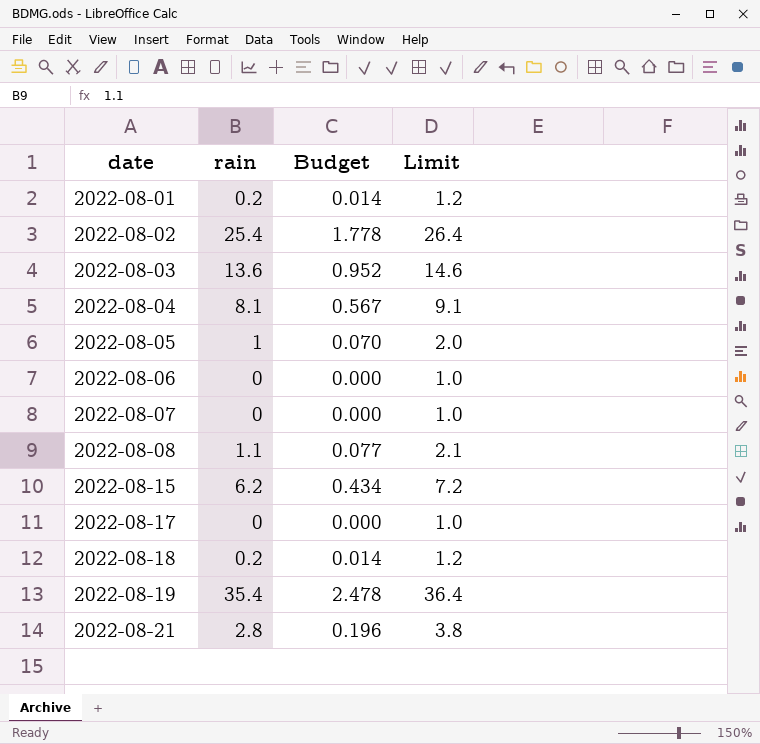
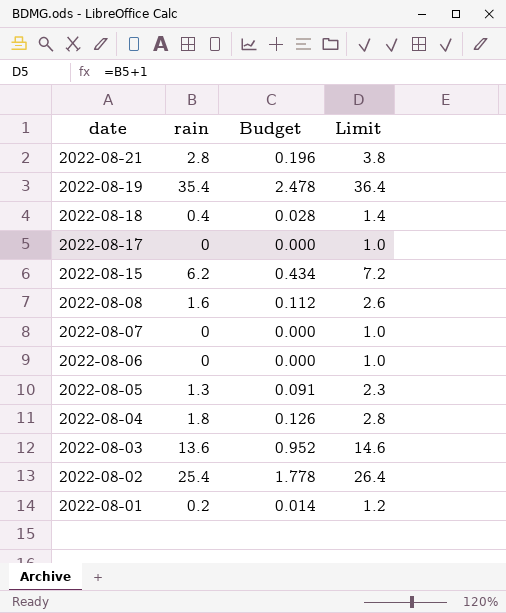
row order: date ascending -> date descending
2022-08-18 | rain: 0.2 -> 0.4
2022-08-18 | Budget: 0.014 -> 0.028
2022-08-18 | Limit: 1.2 -> 1.4
2022-08-08 | rain: 1.1 -> 1.6
2022-08-08 | Budget: 0.077 -> 0.112
2022-08-08 | Limit: 2.1 -> 2.6
2022-08-05 | rain: 1 -> 1.3
2022-08-05 | Budget: 0.070 -> 0.091
2022-08-05 | Limit: 2.0 -> 2.3
2022-08-04 | rain: 8.1 -> 1.8
2022-08-04 | Budget: 0.567 -> 0.126
2022-08-04 | Limit: 9.1 -> 2.8

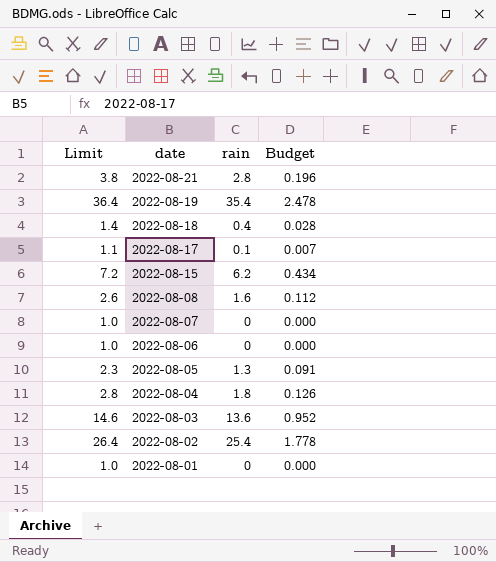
column Limit | position: 4 -> 1
2022-08-17 | Limit: 1.0 -> 1.1
2022-08-17 | rain: 0 -> 0.1
2022-08-17 | Budget: 0.000 -> 0.007
2022-08-01 | Limit: 1.2 -> 1.0
2022-08-01 | rain: 0.2 -> 0
2022-08-01 | Budget: 0.014 -> 0.000

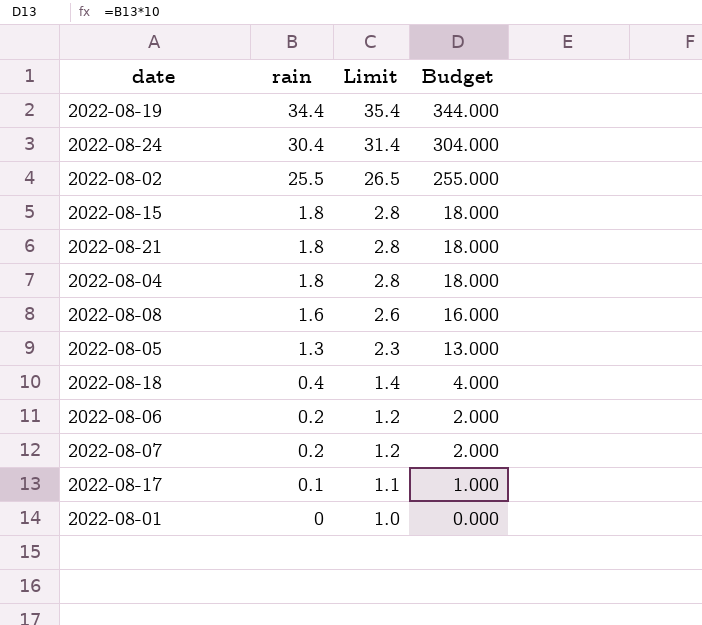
row order: date descending -> rain descending
column Limit | position: 1 -> 3
column Budget | formula: [rain] * 0.07 -> [rain] * 10
row 2022-08-03: 14.6 | 13.6 | 0.952 -> none
2022-08-19 | rain: 35.4 -> 34.4
2022-08-19 | Limit: 36.4 -> 35.4
row 2022-08-24: none -> 30.4 | 31.4 | 304.000
2022-08-02 | rain: 25.4 -> 25.5
2022-08-02 | Limit: 26.4 -> 26.5
2022-08-15 | rain: 6.2 -> 1.8
2022-08-15 | Limit: 7.2 -> 2.8
2022-08-21 | rain: 2.8 -> 1.8
2022-08-21 | Limit: 3.8 -> 2.8
2022-08-06 | rain: 0 -> 0.2
2022-08-06 | Limit: 1.0 -> 1.2
2022-08-07 | rain: 0 -> 0.2
2022-08-07 | Limit: 1.0 -> 1.2

